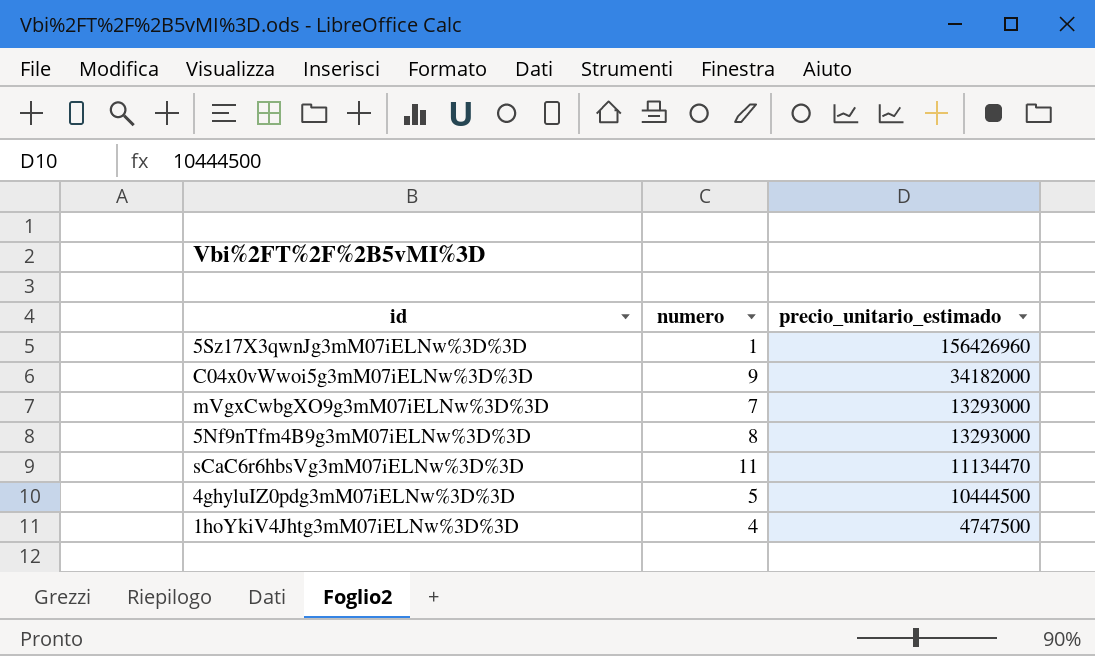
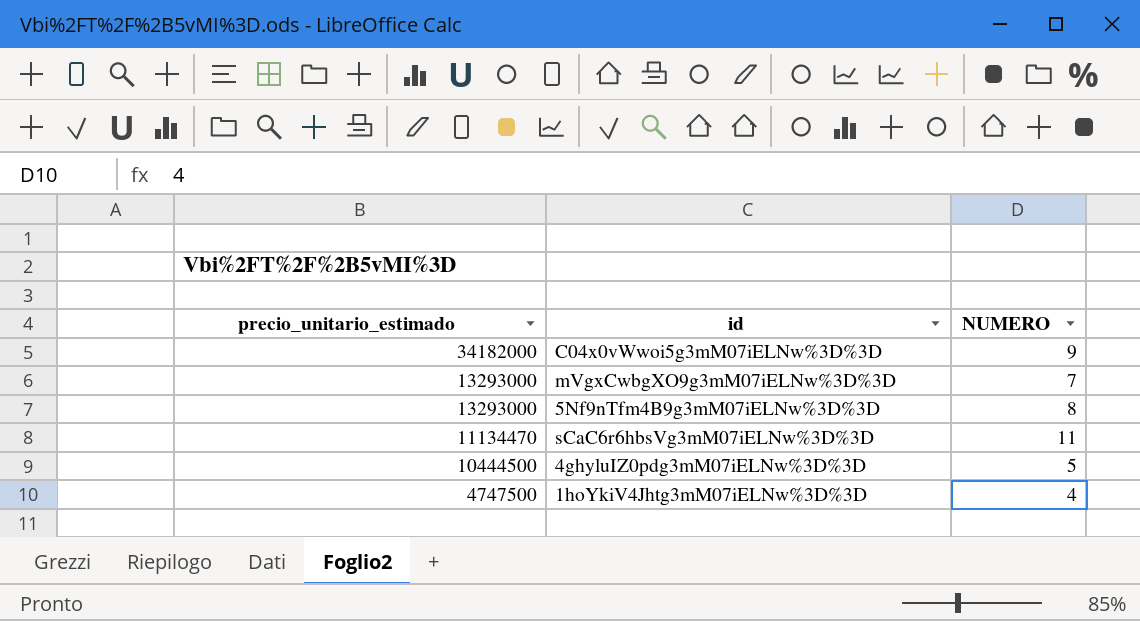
column precio_unitario_estimado | position: 3 -> 1
column name: numero -> NUMERO
row 5Sz17X3qwnJg3mM07iELNw%3D%3D: 1 | 156426960 -> none

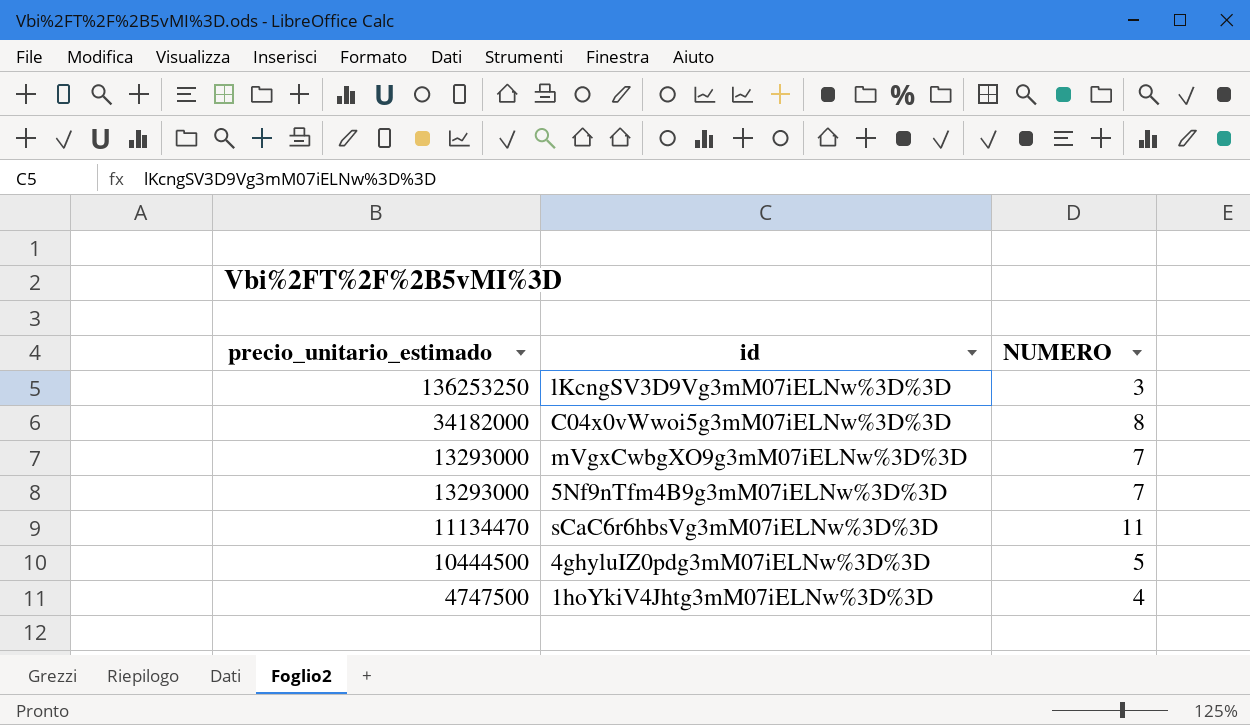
row lKcngSV3D9Vg3mM07iELNw%3D%3D: none -> 136253250 | 3
C04x0vWwoi5g3mM07iELNw%3D%3D | NUMERO: 9 -> 8
5Nf9nTfm4B9g3mM07iELNw%3D%3D | NUMERO: 8 -> 7

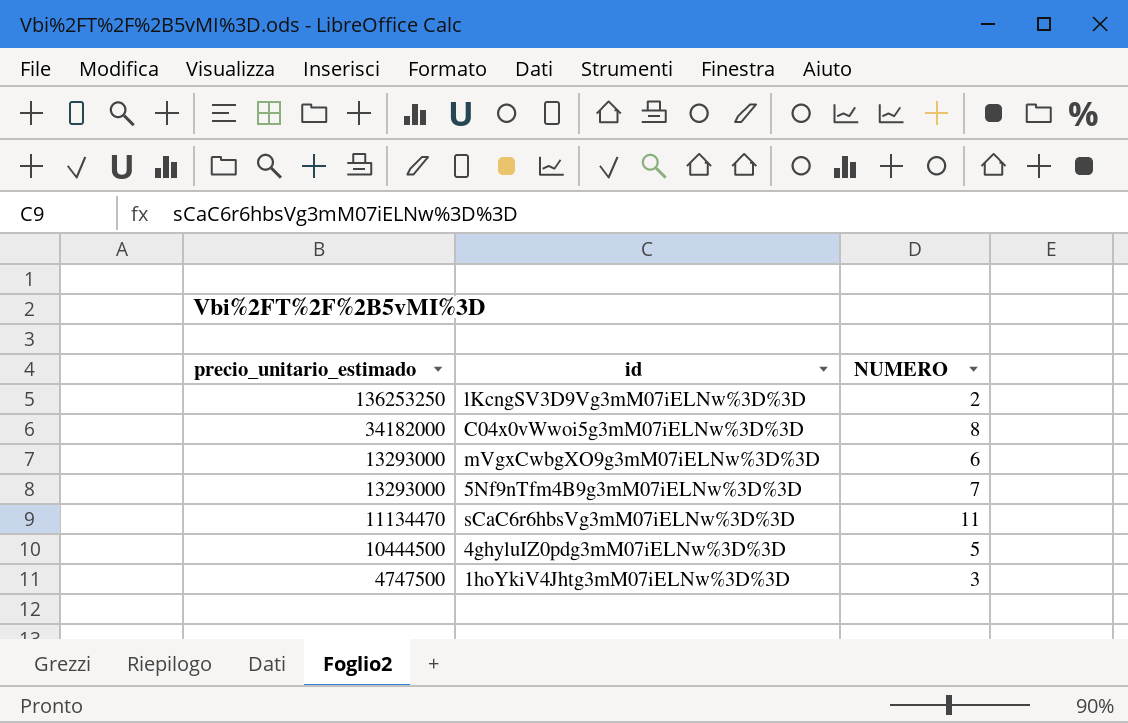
lKcngSV3D9Vg3mM07iELNw%3D%3D | NUMERO: 3 -> 2
mVgxCwbgXO9g3mM07iELNw%3D%3D | NUMERO: 7 -> 6
1hoYkiV4Jhtg3mM07iELNw%3D%3D | NUMERO: 4 -> 3

